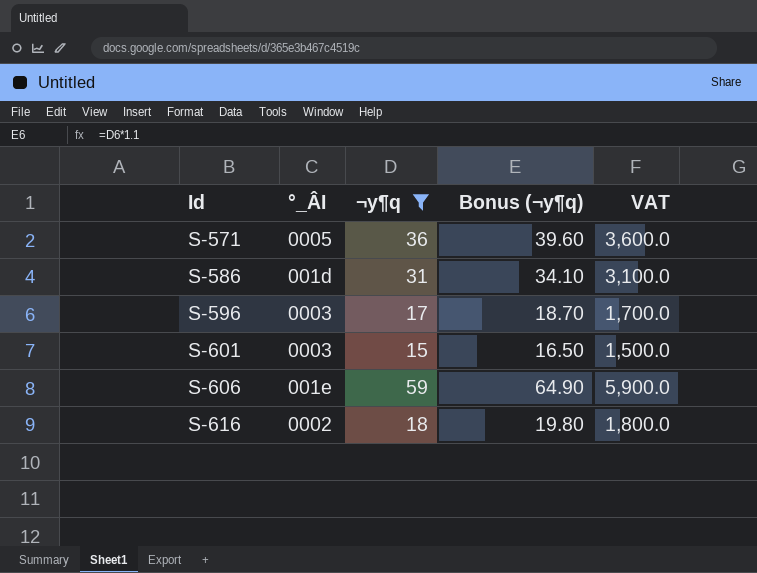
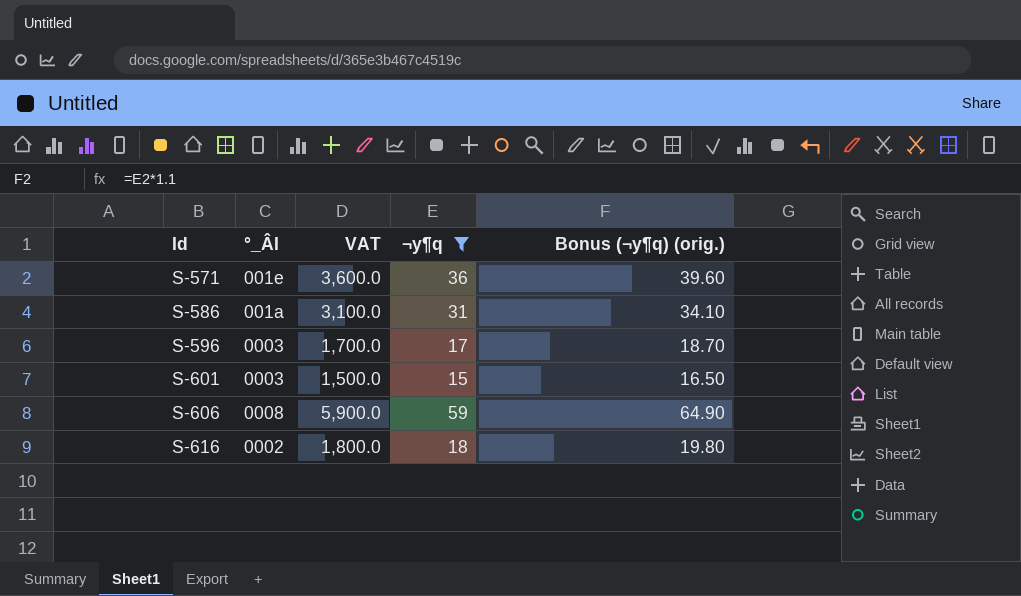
column VAT | position: 5 -> 3
column name: Bonus (¬y¶q) -> Bonus (¬y¶q) (orig.)
S-571 | °_ÂI: 0005 -> 001e
S-586 | °_ÂI: 001d -> 001a
S-606 | °_ÂI: 001e -> 0008

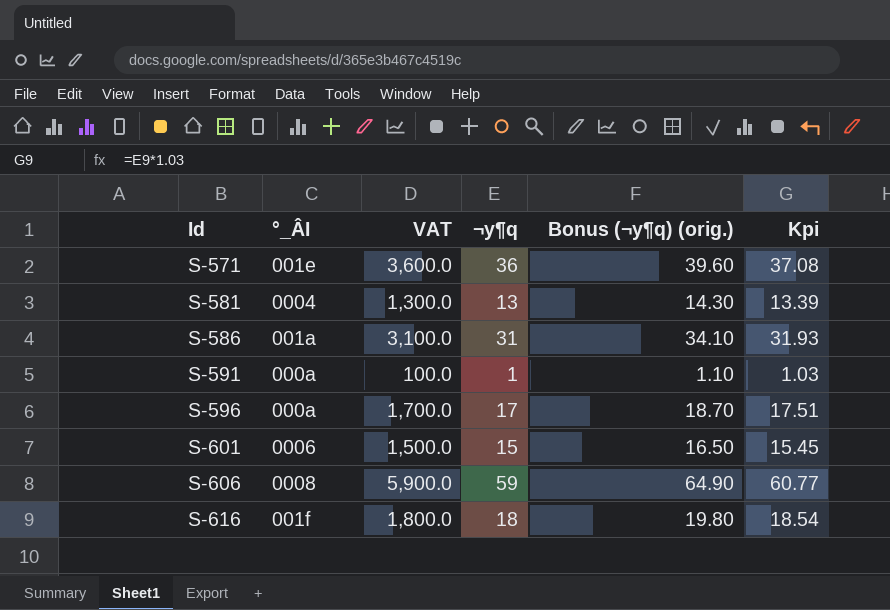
filter: ¬y¶q >= 15 -> none
column Kpi | formula: none -> [¬y¶q] * 1.03
S-596 | °_ÂI: 0003 -> 000a
S-601 | °_ÂI: 0003 -> 0006
S-616 | °_ÂI: 0002 -> 001f

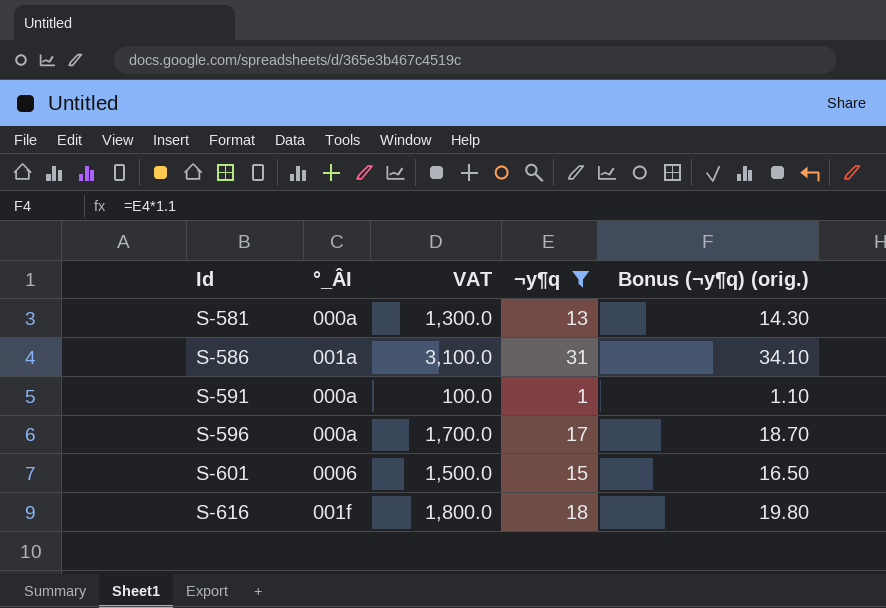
filter: none -> ¬y¶q <= 31
column Kpi | formula: [¬y¶q] * 1.03 -> none
S-581 | °_ÂI: 0004 -> 000a

